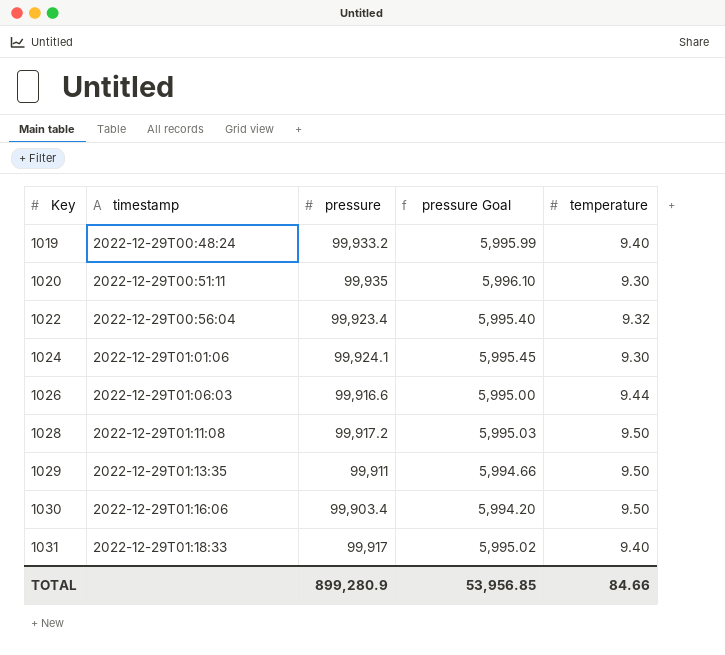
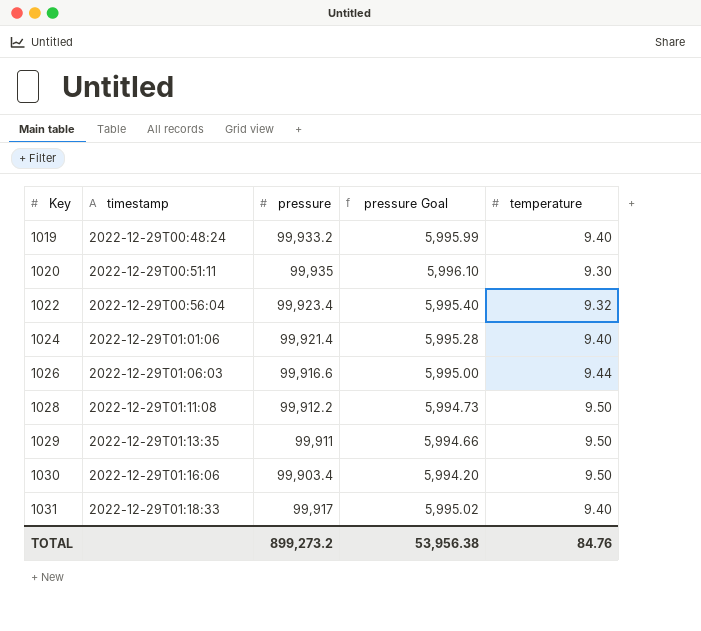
1024 | pressure: 99,924.1 -> 99,921.4
1024 | pressure Goal: 5,995.45 -> 5,995.28
1024 | temperature: 9.30 -> 9.40
1028 | pressure: 99,917.2 -> 99,912.2
1028 | pressure Goal: 5,995.03 -> 5,994.73
TOTAL | pressure: 899,280.9 -> 899,273.2
TOTAL | pressure Goal: 53,956.85 -> 53,956.38
TOTAL | temperature: 84.66 -> 84.76

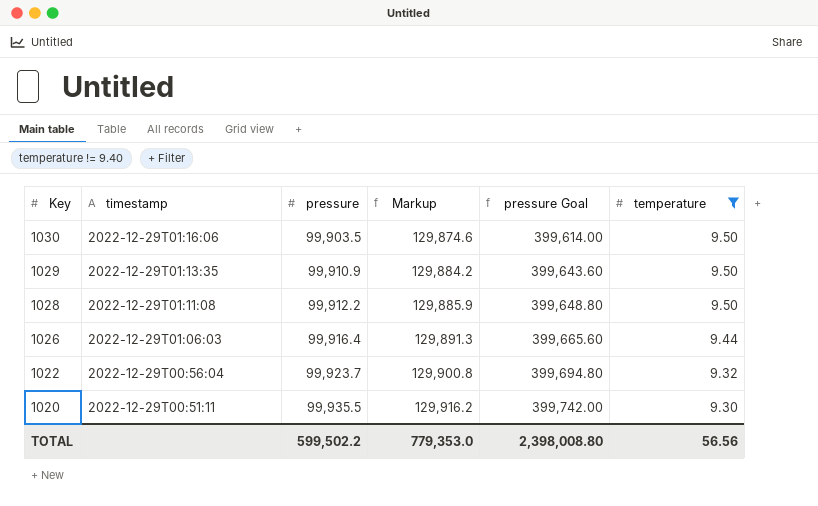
filter: none -> temperature != 9.40
row order: Key ascending -> Key descending
column Markup | formula: none -> [pressure] * 1.3
column pressure Goal | formula: [pressure] * 0.06 -> [pressure] * 4
1030 | pressure: 99,903.4 -> 99,903.5
1029 | pressure: 99,911 -> 99,910.9
1026 | pressure: 99,916.6 -> 99,916.4
1022 | pressure: 99,923.4 -> 99,923.7
1020 | pressure: 99,935 -> 99,935.5
TOTAL | pressure: 899,273.2 -> 599,502.2
TOTAL | pressure Goal: 53,956.38 -> 2,398,008.80
TOTAL | temperature: 84.76 -> 56.56

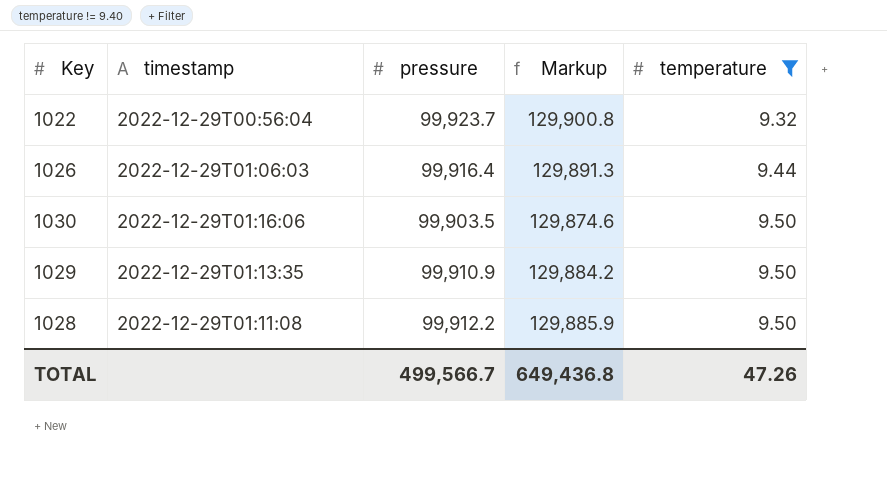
row order: Key descending -> temperature ascending
column pressure Goal | formula: [pressure] * 4 -> none
row 1020: 2022-12-29T00:51:11 | 99,935.5 | 129,916.2 | 399,742.00 | 9.30 -> none
TOTAL | pressure: 599,502.2 -> 499,566.7
TOTAL | Markup: 779,353.0 -> 649,436.8
TOTAL | temperature: 56.56 -> 47.26

